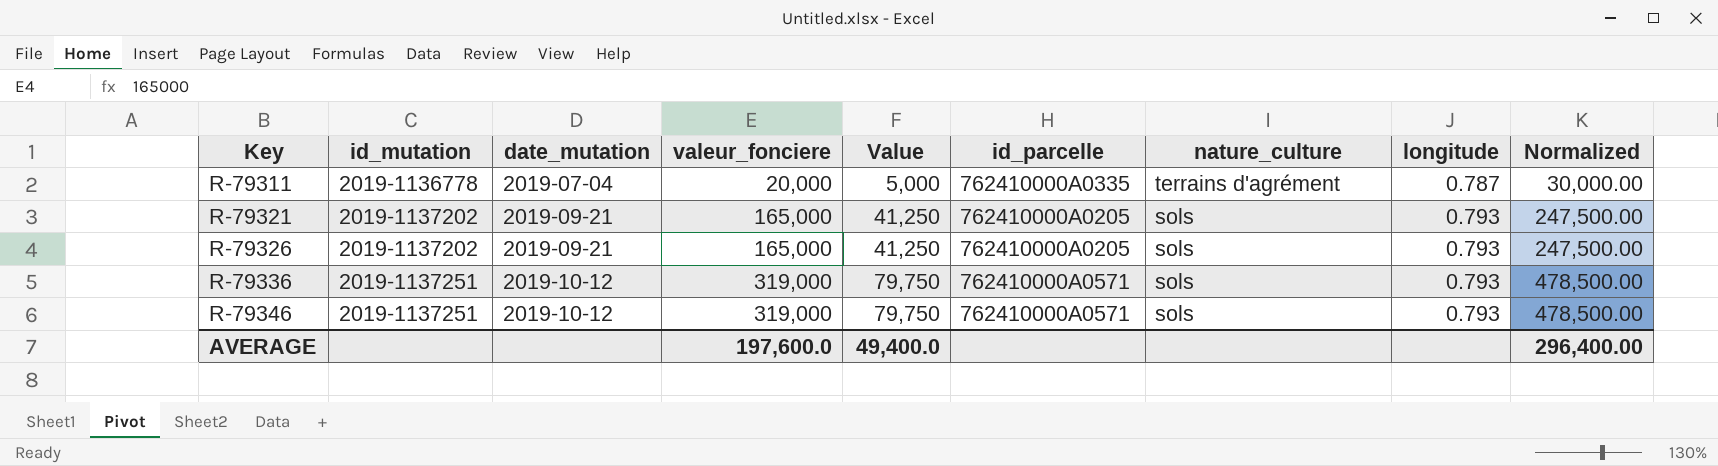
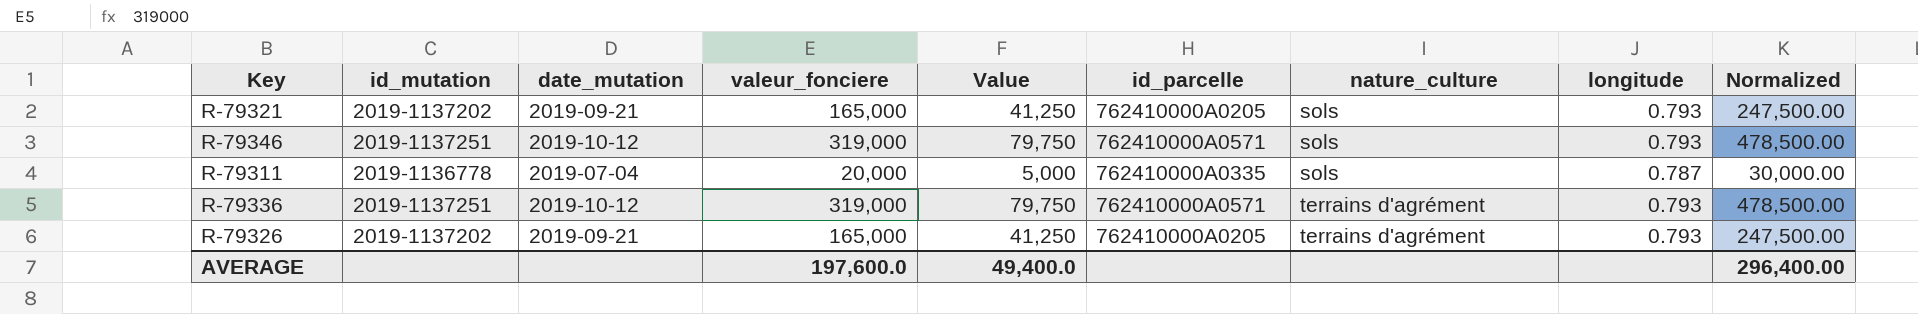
row order: Key ascending -> nature_culture ascending
R-79311 | nature_culture: terrains d'agrément -> sols
R-79336 | nature_culture: sols -> terrains d'agrément
R-79326 | nature_culture: sols -> terrains d'agrément

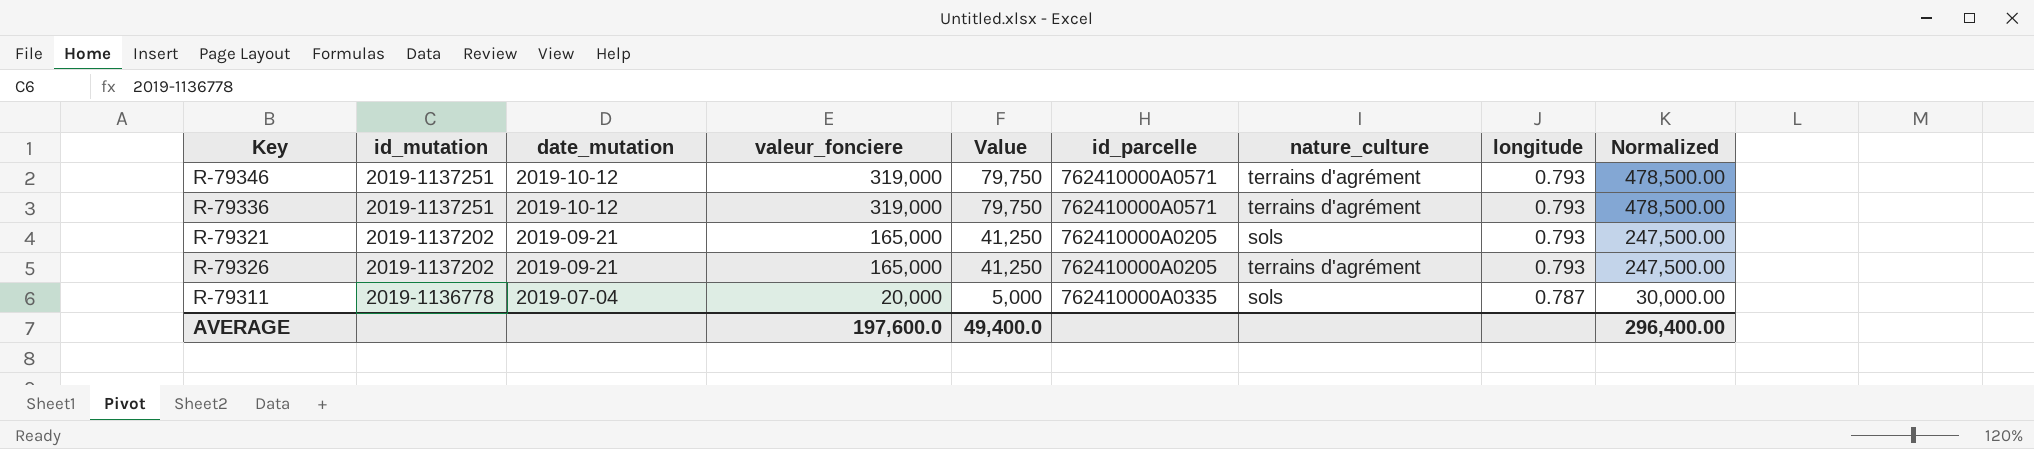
row order: nature_culture ascending -> id_mutation descending
R-79346 | nature_culture: sols -> terrains d'agrément

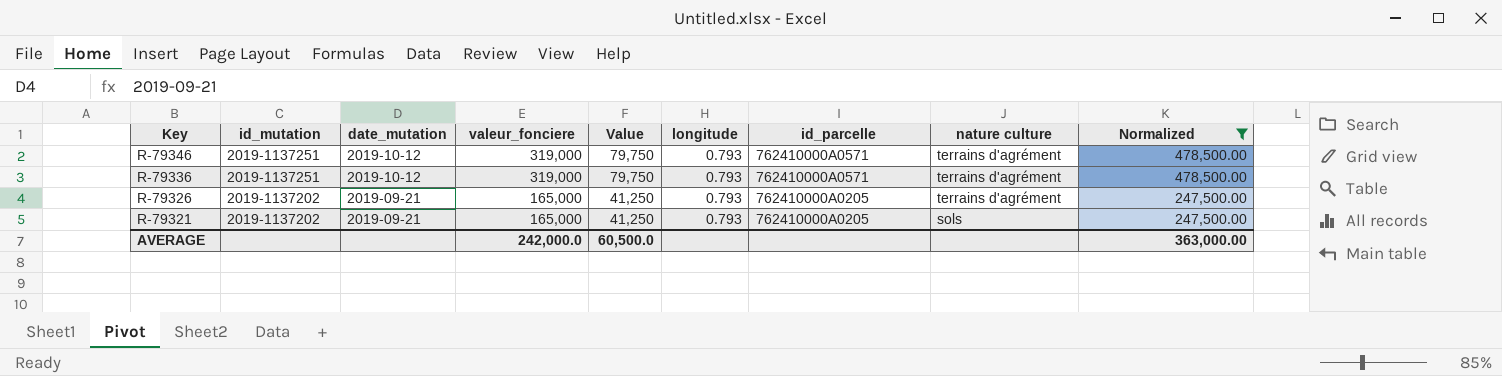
filter: none -> Normalized != 30,000.00
row order: id_mutation descending -> Key descending
column longitude | position: 8 -> 6
column name: nature_culture -> nature culture
AVERAGE | valeur_fonciere: 197,600.0 -> 242,000.0
AVERAGE | Value: 49,400.0 -> 60,500.0
AVERAGE | Normalized: 296,400.00 -> 363,000.00

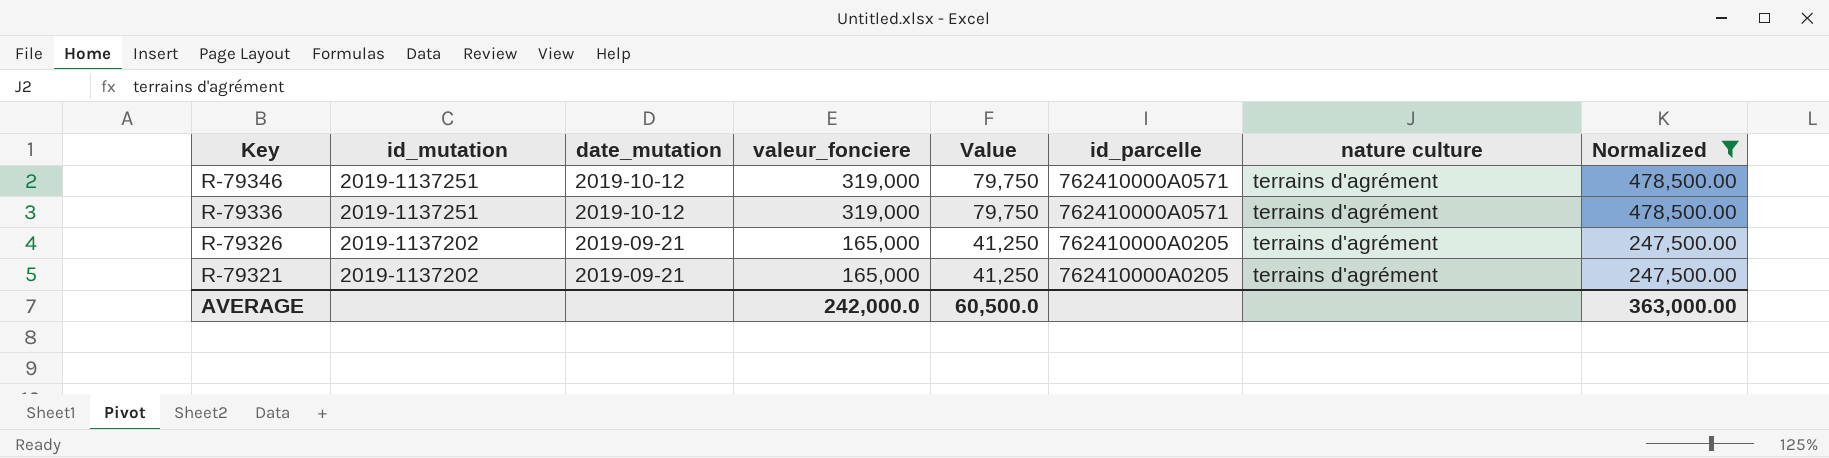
column longitude | position: 6 -> none
R-79321 | nature culture: sols -> terrains d'agrément

